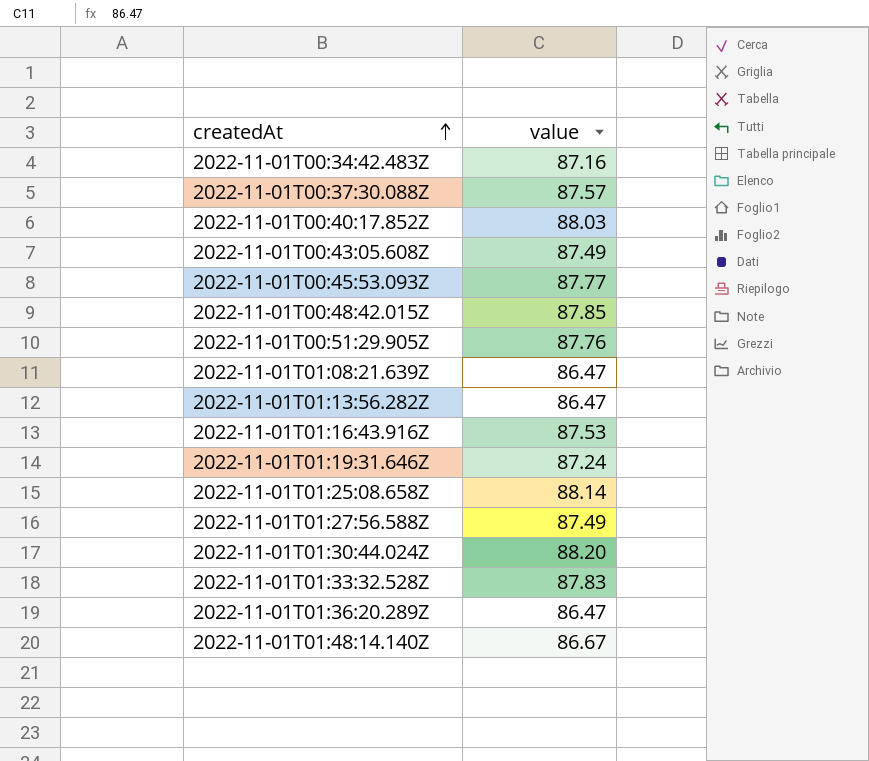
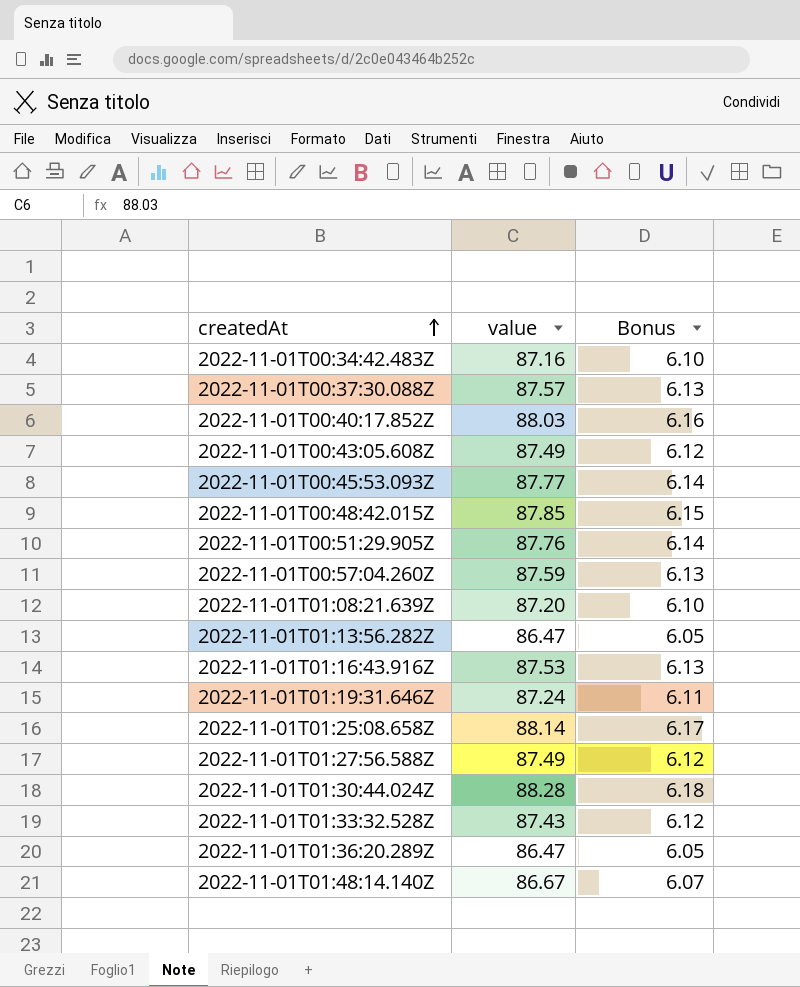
column Bonus | formula: none -> [value] * 0.07
row 2022-11-01T00:57:04.260Z: none -> 87.59 | 6.13
2022-11-01T01:08:21.639Z | value: 86.47 -> 87.20
2022-11-01T01:30:44.024Z | value: 88.20 -> 88.28
2022-11-01T01:33:32.528Z | value: 87.83 -> 87.43

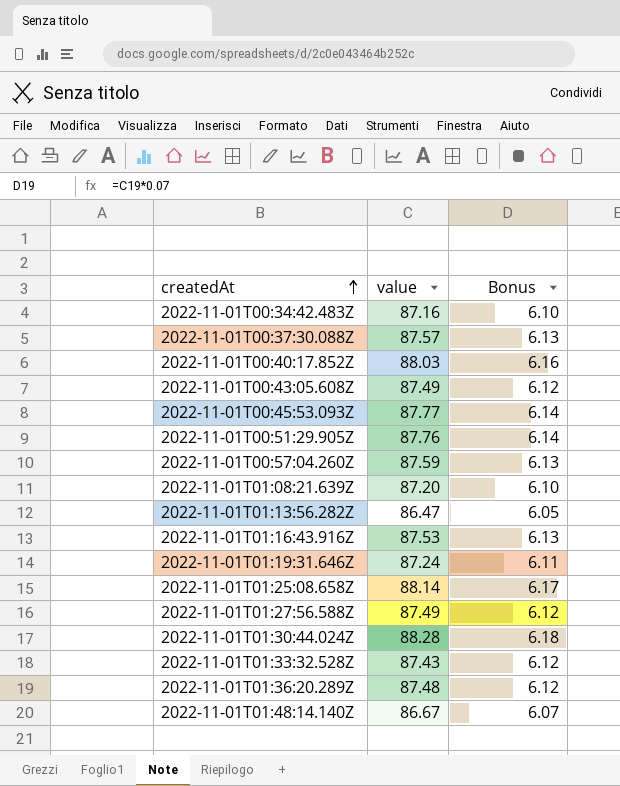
row 2022-11-01T00:48:42.015Z: 87.85 | 6.15 -> none
2022-11-01T01:36:20.289Z | value: 86.47 -> 87.48
2022-11-01T01:36:20.289Z | Bonus: 6.05 -> 6.12

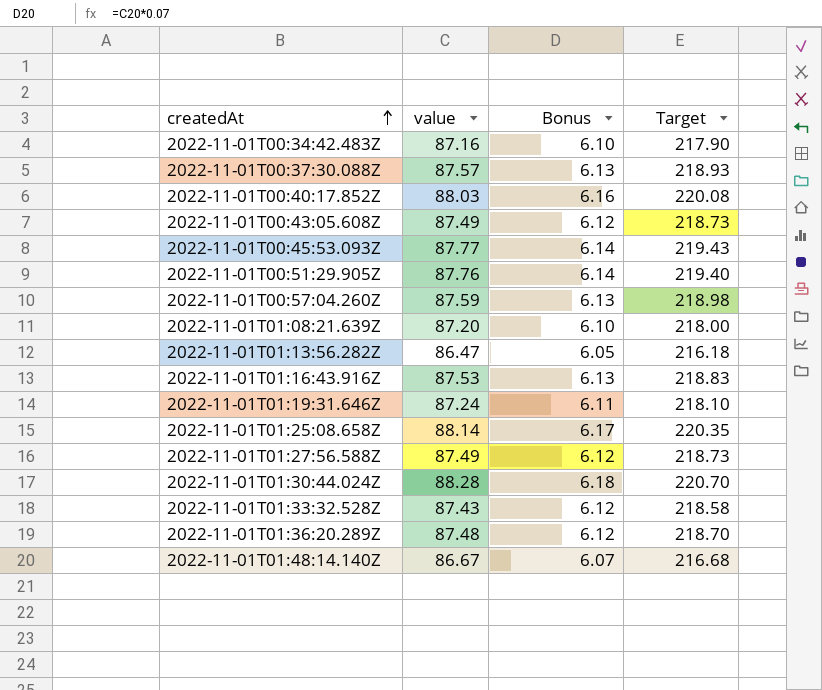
column Target | formula: none -> [value] * 2.5

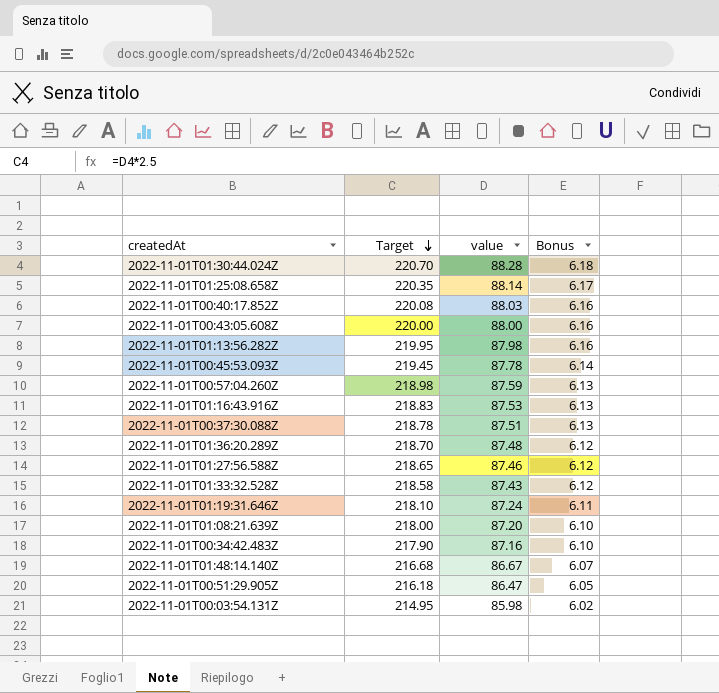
row order: createdAt ascending -> Target descending
column Target | position: 4 -> 2
2022-11-01T00:43:05.608Z | Target: 218.73 -> 220.00
2022-11-01T00:43:05.608Z | value: 87.49 -> 88.00
2022-11-01T00:43:05.608Z | Bonus: 6.12 -> 6.16
2022-11-01T01:13:56.282Z | Target: 216.18 -> 219.95
2022-11-01T01:13:56.282Z | value: 86.47 -> 87.98
2022-11-01T01:13:56.282Z | Bonus: 6.05 -> 6.16
2022-11-01T00:45:53.093Z | Target: 219.43 -> 219.45
2022-11-01T00:45:53.093Z | value: 87.77 -> 87.78
2022-11-01T00:37:30.088Z | Target: 218.93 -> 218.78
2022-11-01T00:37:30.088Z | value: 87.57 -> 87.51
2022-11-01T01:27:56.588Z | Target: 218.73 -> 218.65
2022-11-01T01:27:56.588Z | value: 87.49 -> 87.46
2022-11-01T00:51:29.905Z | Target: 219.40 -> 216.18
2022-11-01T00:51:29.905Z | value: 87.76 -> 86.47
2022-11-01T00:51:29.905Z | Bonus: 6.14 -> 6.05
row 2022-11-01T00:03:54.131Z: none -> 214.95 | 85.98 | 6.02

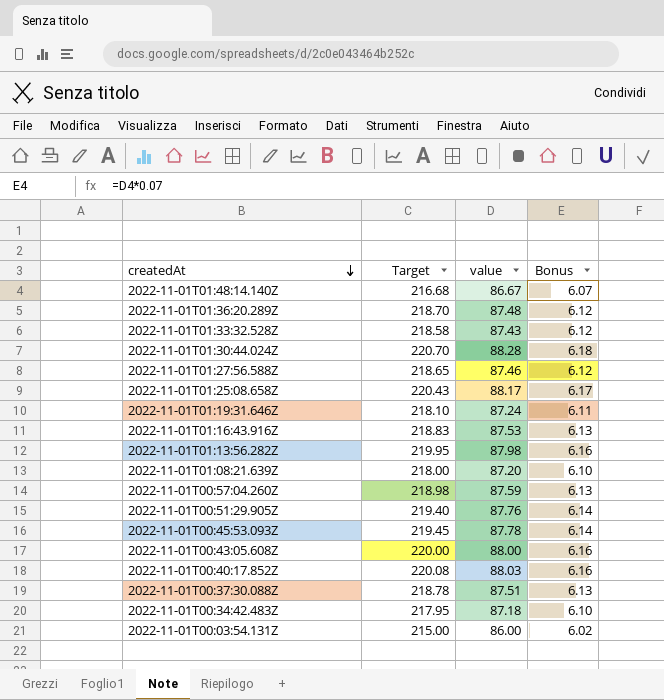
row order: Target descending -> createdAt descending
2022-11-01T01:25:08.658Z | Target: 220.35 -> 220.43
2022-11-01T01:25:08.658Z | value: 88.14 -> 88.17
2022-11-01T00:51:29.905Z | Target: 216.18 -> 219.40
2022-11-01T00:51:29.905Z | value: 86.47 -> 87.76
2022-11-01T00:51:29.905Z | Bonus: 6.05 -> 6.14
2022-11-01T00:34:42.483Z | Target: 217.90 -> 217.95
2022-11-01T00:34:42.483Z | value: 87.16 -> 87.18
2022-11-01T00:03:54.131Z | Target: 214.95 -> 215.00
2022-11-01T00:03:54.131Z | value: 85.98 -> 86.00

